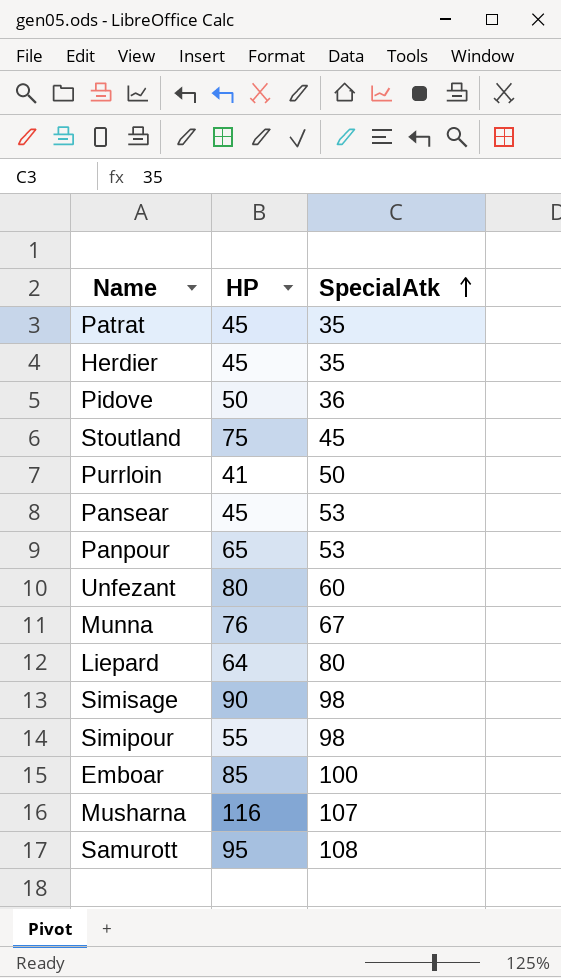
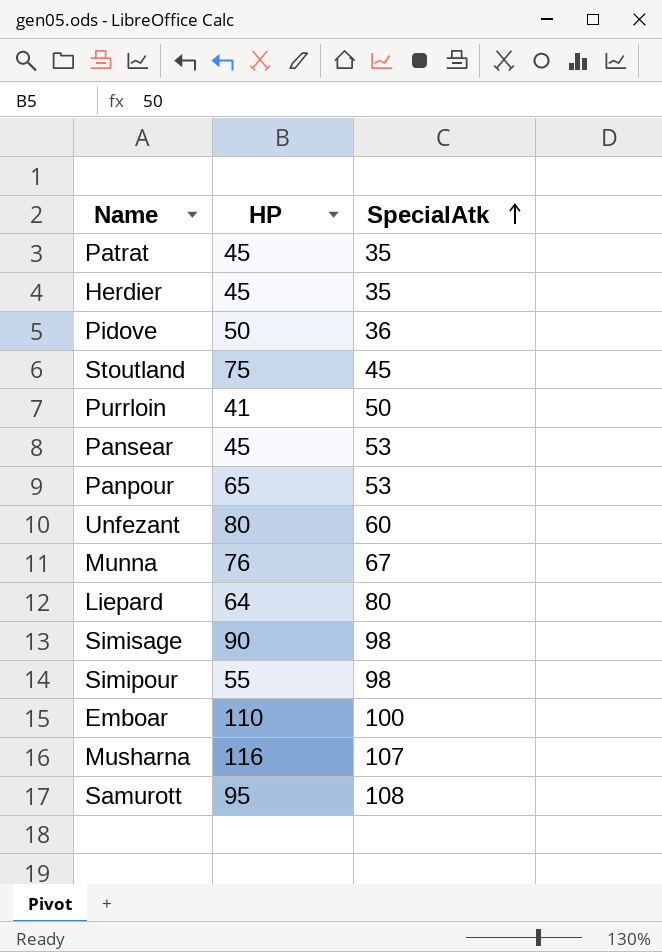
Emboar | HP: 85 -> 110

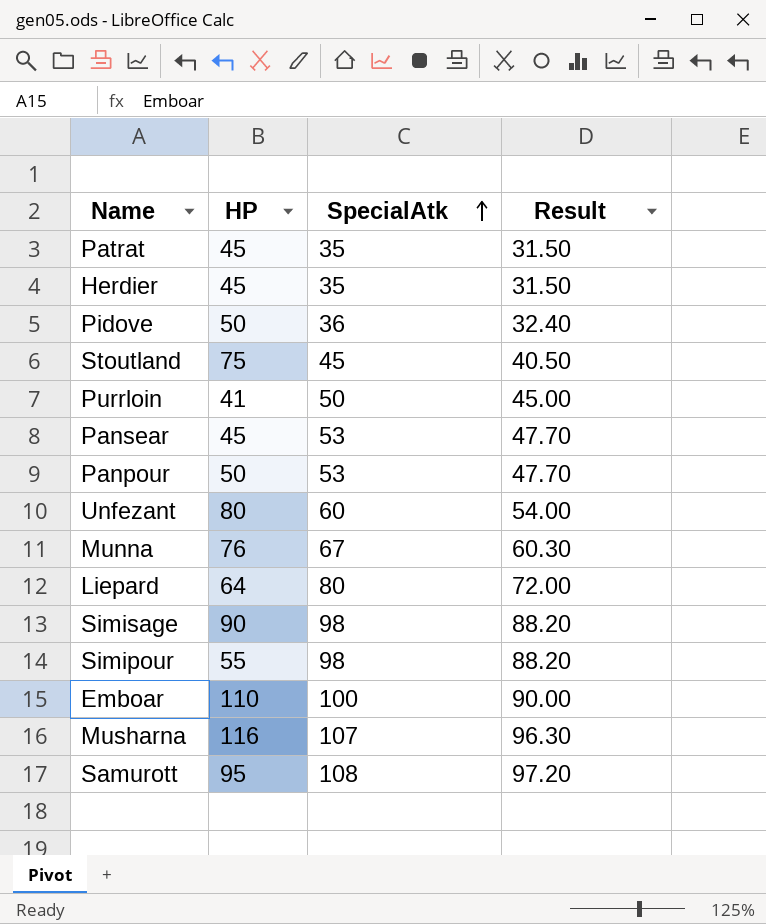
column Result | formula: none -> [SpecialAtk] * 0.9
Panpour | HP: 65 -> 50

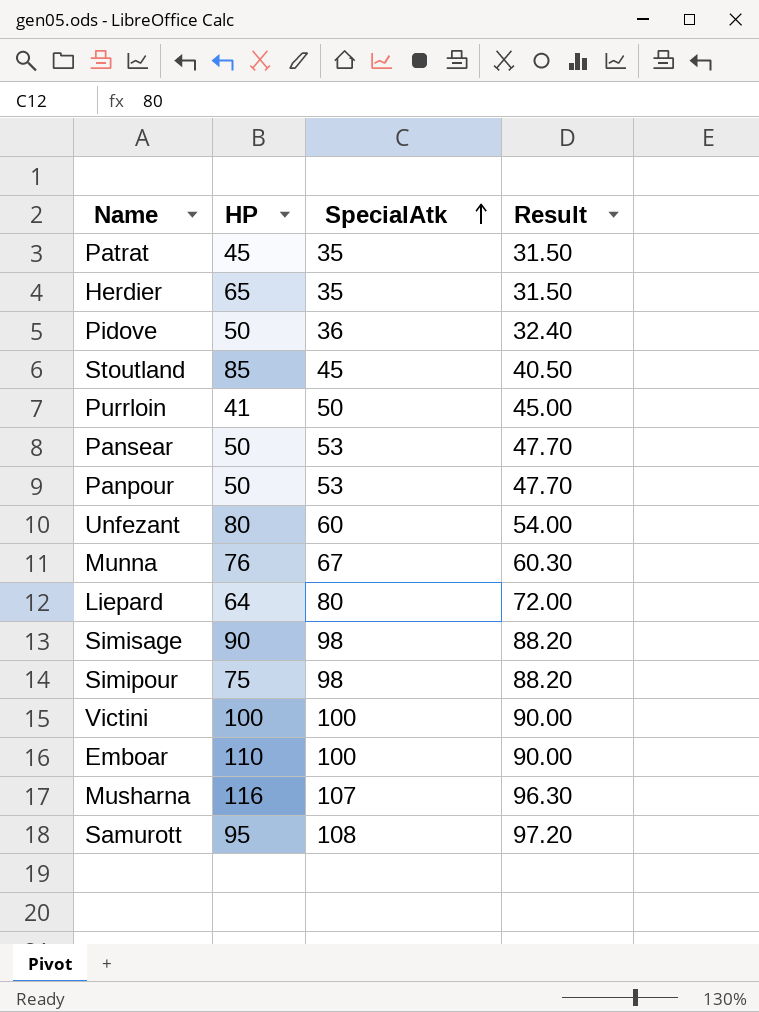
Herdier | HP: 45 -> 65
Stoutland | HP: 75 -> 85
Pansear | HP: 45 -> 50
Simipour | HP: 55 -> 75
row Victini: none -> 100 | 100 | 90.00

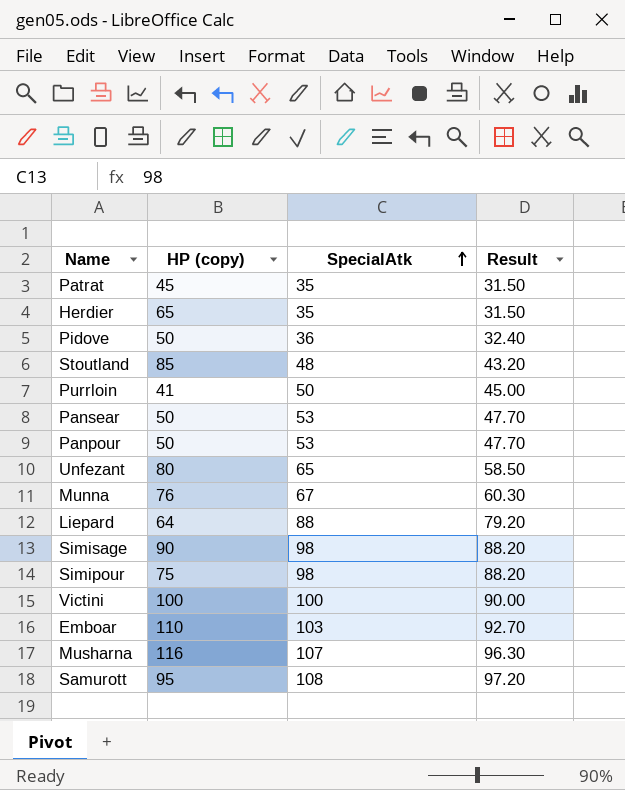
column name: HP -> HP (copy)
Stoutland | SpecialAtk: 45 -> 48
Stoutland | Result: 40.50 -> 43.20
Unfezant | SpecialAtk: 60 -> 65
Unfezant | Result: 54.00 -> 58.50
Liepard | SpecialAtk: 80 -> 88
Liepard | Result: 72.00 -> 79.20
Emboar | SpecialAtk: 100 -> 103
Emboar | Result: 90.00 -> 92.70

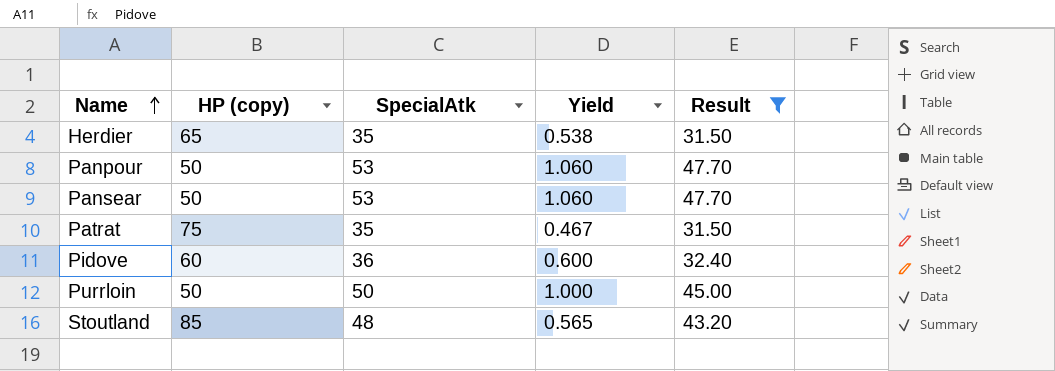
filter: none -> Result <= 47.70
row order: SpecialAtk ascending -> Name ascending
column Yield | formula: none -> [SpecialAtk] / [HP (copy)]
Patrat | HP (copy): 45 -> 75
Pidove | HP (copy): 50 -> 60
Purrloin | HP (copy): 41 -> 50

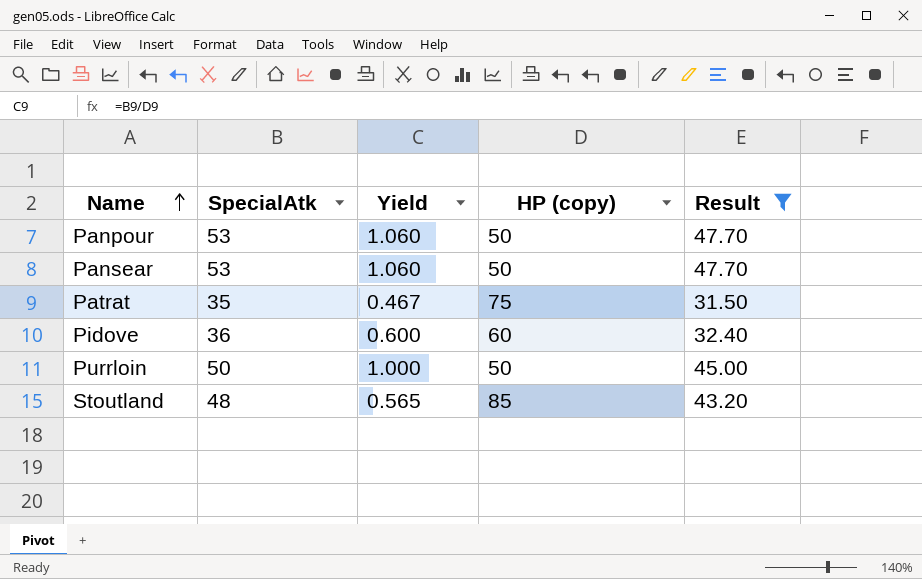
column HP (copy) | position: 2 -> 4
row Herdier: 65 | 35 | 0.538 | 31.50 -> none

